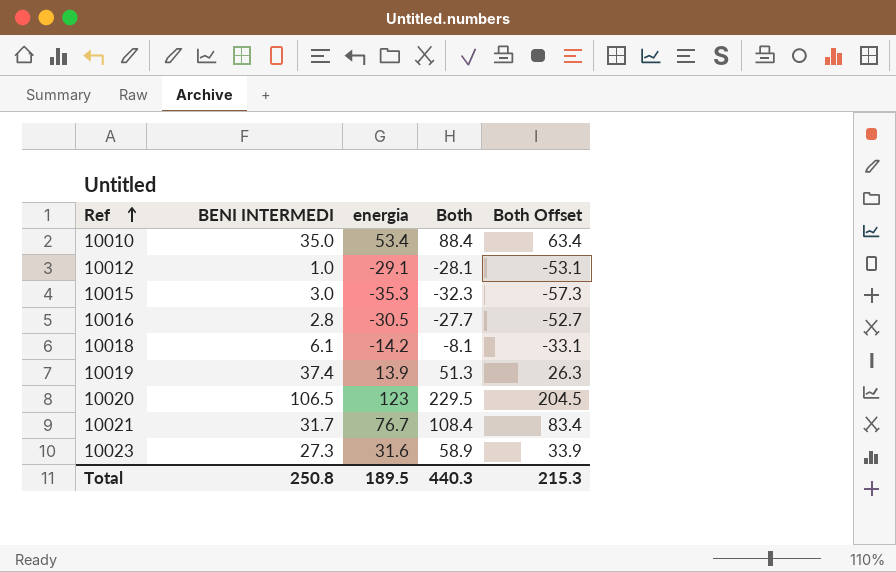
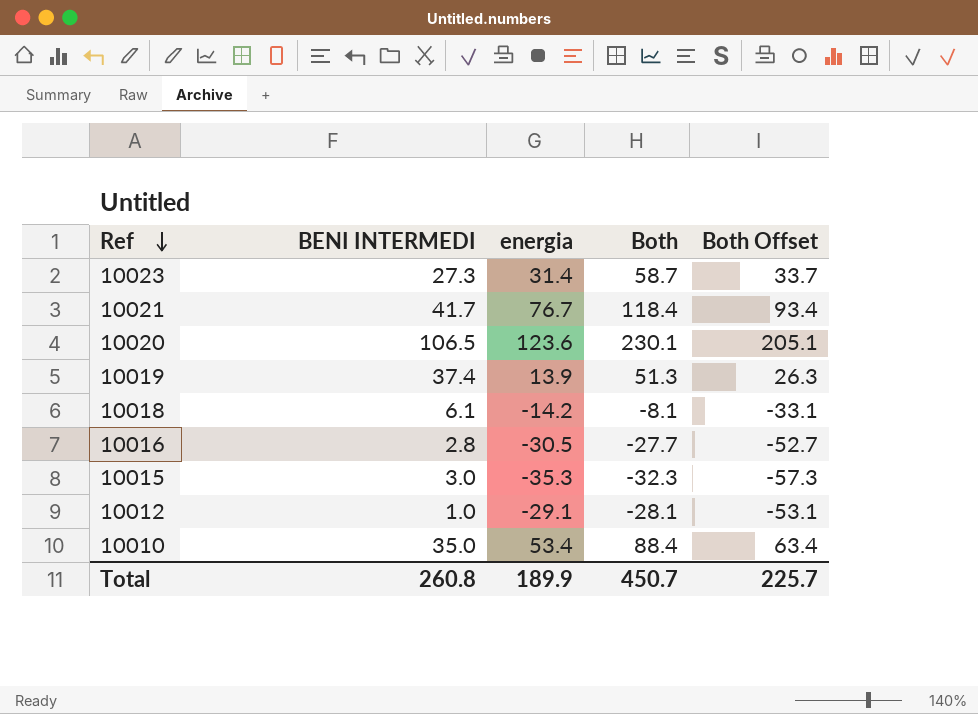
row order: Ref ascending -> Ref descending
10023 | energia: 31.6 -> 31.4
10023 | Both: 58.9 -> 58.7
10023 | Both Offset: 33.9 -> 33.7
10021 | BENI INTERMEDI: 31.7 -> 41.7
10021 | Both: 108.4 -> 118.4
10021 | Both Offset: 83.4 -> 93.4
10020 | energia: 123 -> 123.6
10020 | Both: 229.5 -> 230.1
10020 | Both Offset: 204.5 -> 205.1
Total | BENI INTERMEDI: 250.8 -> 260.8
Total | energia: 189.5 -> 189.9
Total | Both: 440.3 -> 450.7
Total | Both Offset: 215.3 -> 225.7

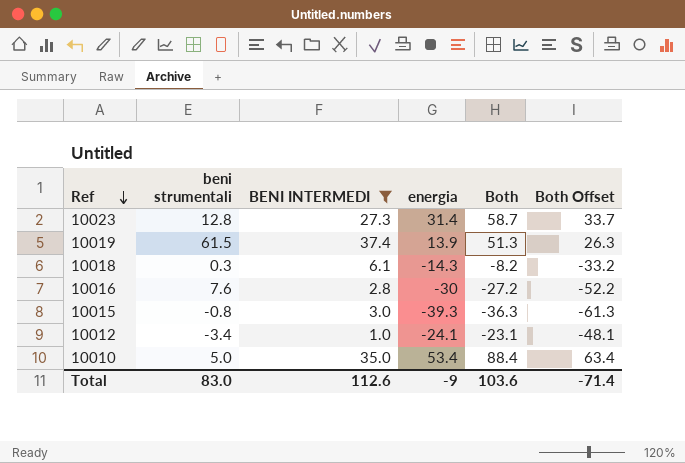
filter: none -> BENI INTERMEDI <= 37.4
column beni strumentali | position: none -> 2
10018 | energia: -14.2 -> -14.3
10018 | Both: -8.1 -> -8.2
10018 | Both Offset: -33.1 -> -33.2
10016 | energia: -30.5 -> -30
10016 | Both: -27.7 -> -27.2
10016 | Both Offset: -52.7 -> -52.2
10015 | energia: -35.3 -> -39.3
10015 | Both: -32.3 -> -36.3
10015 | Both Offset: -57.3 -> -61.3
10012 | energia: -29.1 -> -24.1
10012 | Both: -28.1 -> -23.1
10012 | Both Offset: -53.1 -> -48.1
Total | BENI INTERMEDI: 260.8 -> 112.6
Total | energia: 189.9 -> -9
Total | Both: 450.7 -> 103.6
Total | Both Offset: 225.7 -> -71.4

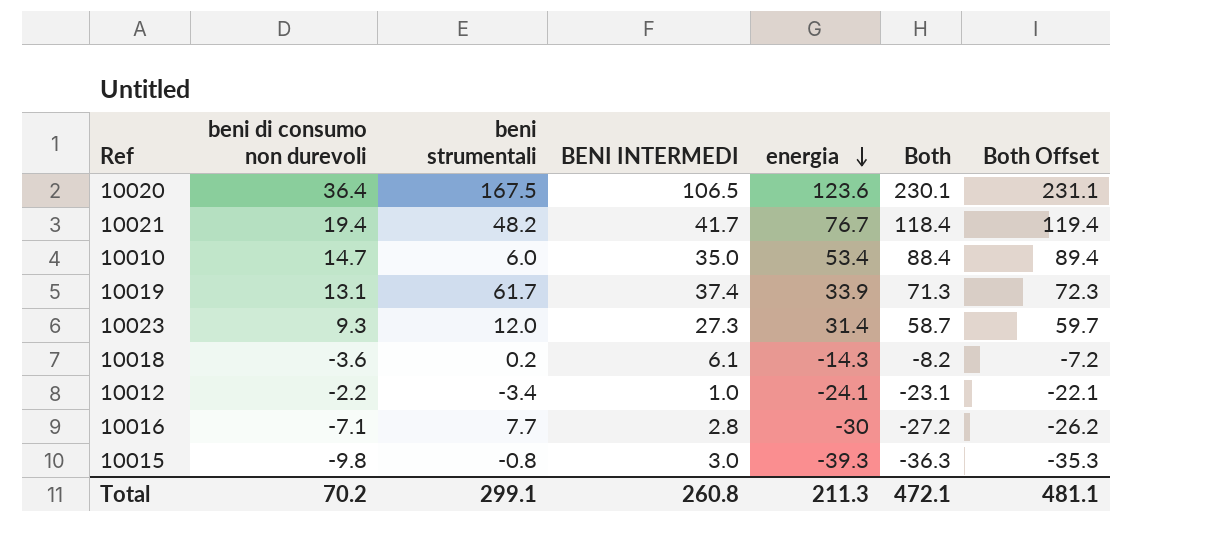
filter: BENI INTERMEDI <= 37.4 -> none
row order: Ref descending -> energia descending
column beni di consumo non durevoli | position: none -> 2
column Both Offset | formula: [Both] - 25 -> [Both] + 1
10010 | beni strumentali: 5.0 -> 6.0
10019 | beni strumentali: 61.5 -> 61.7
10019 | energia: 13.9 -> 33.9
10019 | Both: 51.3 -> 71.3
10023 | beni strumentali: 12.8 -> 12.0
10018 | beni strumentali: 0.3 -> 0.2
10016 | beni strumentali: 7.6 -> 7.7
Total | beni strumentali: 83.0 -> 299.1
Total | BENI INTERMEDI: 112.6 -> 260.8
Total | energia: -9 -> 211.3
Total | Both: 103.6 -> 472.1
Total | Both Offset: -71.4 -> 481.1

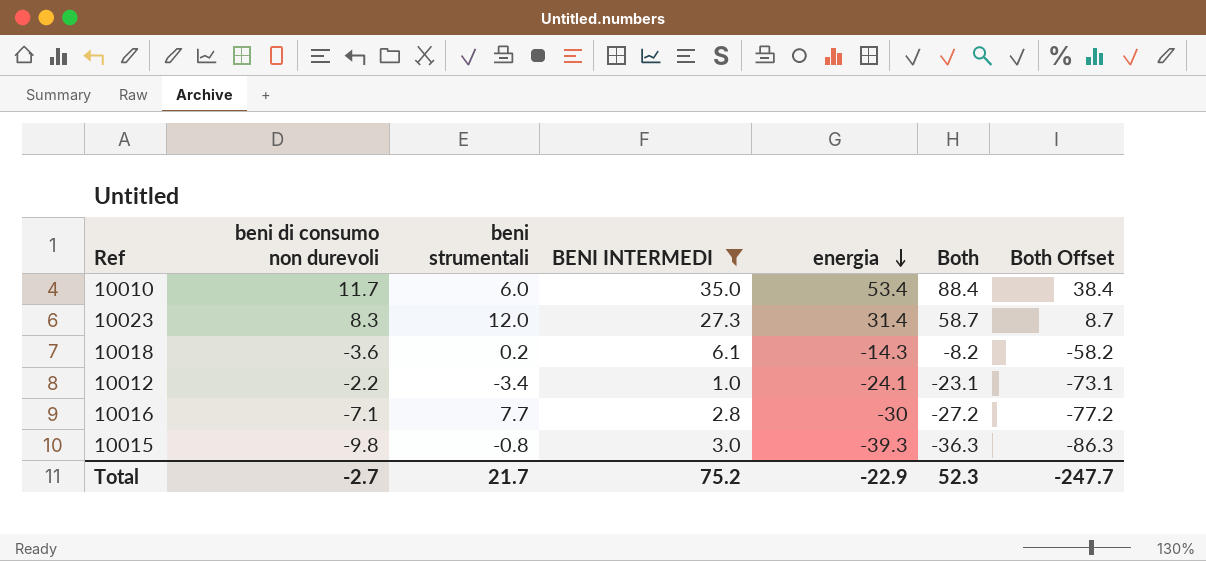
filter: none -> BENI INTERMEDI <= 35.0
column Both Offset | formula: [Both] + 1 -> [Both] - 50
10010 | beni di consumo non durevoli: 14.7 -> 11.7
10023 | beni di consumo non durevoli: 9.3 -> 8.3
Total | beni di consumo non durevoli: 70.2 -> -2.7
Total | beni strumentali: 299.1 -> 21.7
Total | BENI INTERMEDI: 260.8 -> 75.2
Total | energia: 211.3 -> -22.9
Total | Both: 472.1 -> 52.3
Total | Both Offset: 481.1 -> -247.7

